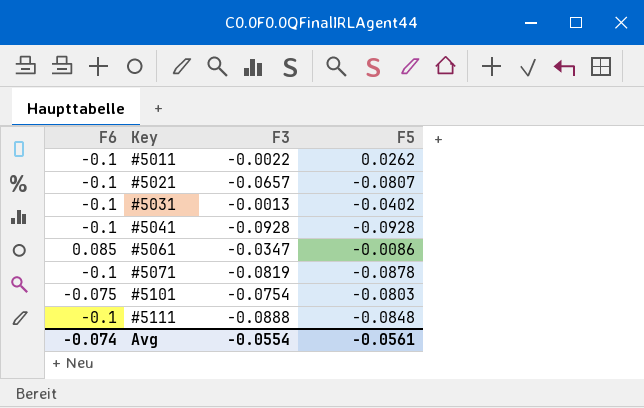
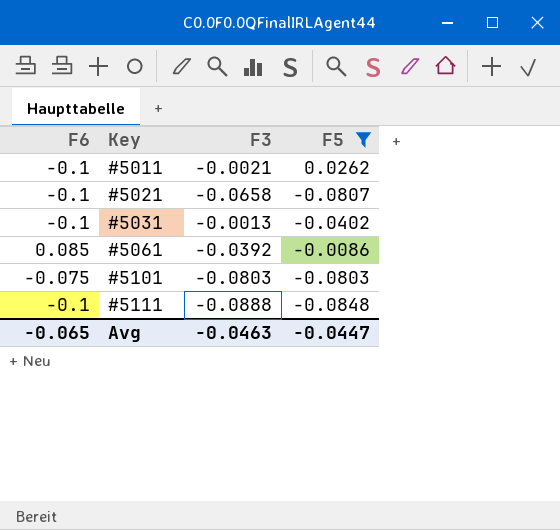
filter: none -> F5 >= -0.0848
#5011 | F3: -0.0022 -> -0.0021
#5021 | F3: -0.0657 -> -0.0658
#5061 | F3: -0.0347 -> -0.0392
#5101 | F3: -0.0754 -> -0.0803
Avg | F6: -0.074 -> -0.065
Avg | F3: -0.0554 -> -0.0463
Avg | F5: -0.0561 -> -0.0447

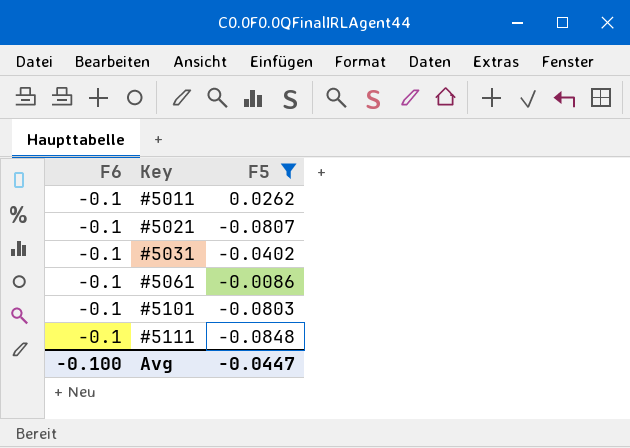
column F3 | position: 3 -> none
#5061 | F6: 0.085 -> -0.1
#5101 | F6: -0.075 -> -0.1
Avg | F6: -0.065 -> -0.100

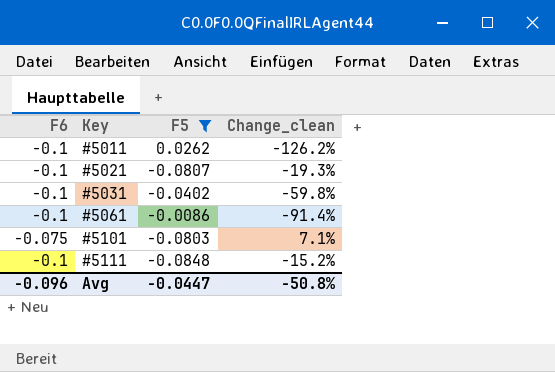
column Change_clean | formula: none -> ([F5] - [F6]) / [F6]
#5101 | F6: -0.1 -> -0.075
Avg | F6: -0.100 -> -0.096

